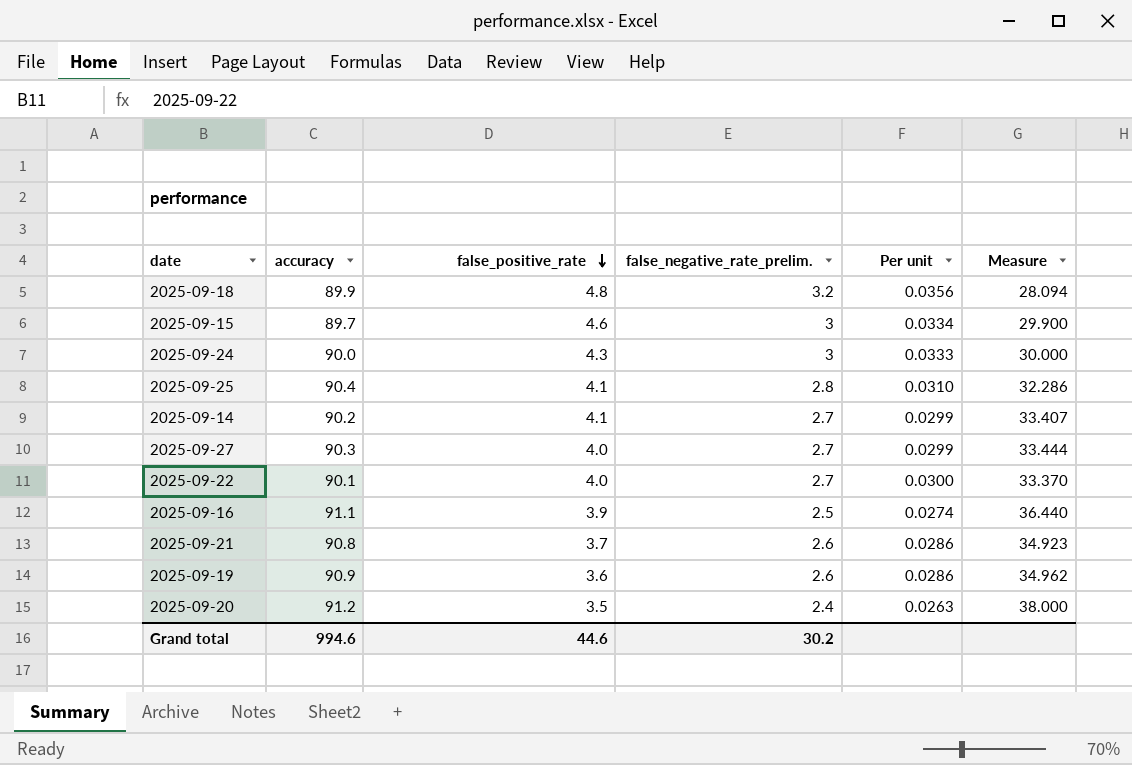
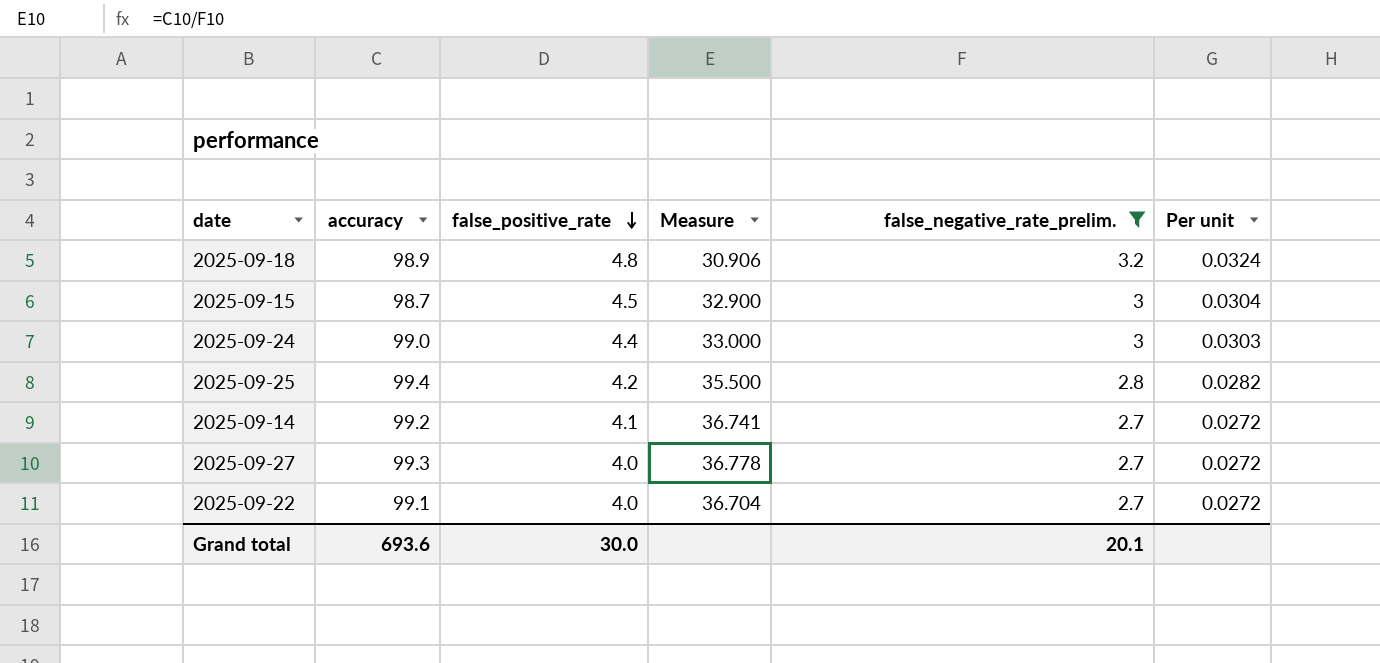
filter: none -> false_negative_rate_prelim. >= 2.7
column Measure | position: 6 -> 4
2025-09-18 | accuracy: 89.9 -> 98.9
2025-09-18 | Measure: 28.094 -> 30.906
2025-09-18 | Per unit: 0.0356 -> 0.0324
2025-09-15 | accuracy: 89.7 -> 98.7
2025-09-15 | false_positive_rate: 4.6 -> 4.5
2025-09-15 | Measure: 29.900 -> 32.900
2025-09-15 | Per unit: 0.0334 -> 0.0304
2025-09-24 | accuracy: 90.0 -> 99.0
2025-09-24 | false_positive_rate: 4.3 -> 4.4
2025-09-24 | Measure: 30.000 -> 33.000
2025-09-24 | Per unit: 0.0333 -> 0.0303
2025-09-25 | accuracy: 90.4 -> 99.4
2025-09-25 | false_positive_rate: 4.1 -> 4.2
2025-09-25 | Measure: 32.286 -> 35.500
2025-09-25 | Per unit: 0.0310 -> 0.0282
2025-09-14 | accuracy: 90.2 -> 99.2
2025-09-14 | Measure: 33.407 -> 36.741
2025-09-14 | Per unit: 0.0299 -> 0.0272
2025-09-27 | accuracy: 90.3 -> 99.3
2025-09-27 | Measure: 33.444 -> 36.778
2025-09-27 | Per unit: 0.0299 -> 0.0272
2025-09-22 | accuracy: 90.1 -> 99.1
2025-09-22 | Measure: 33.370 -> 36.704
2025-09-22 | Per unit: 0.0300 -> 0.0272
Grand total | accuracy: 994.6 -> 693.6
Grand total | false_positive_rate: 44.6 -> 30.0
Grand total | false_negative_rate_prelim.: 30.2 -> 20.1

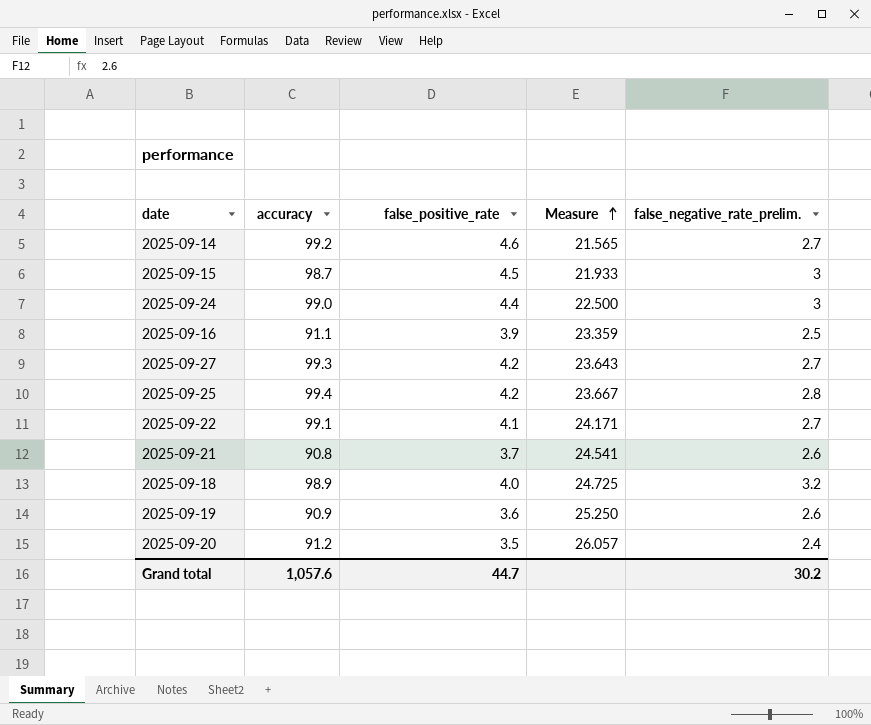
filter: false_negative_rate_prelim. >= 2.7 -> none
row order: false_positive_rate descending -> Measure ascending
column Per unit | formula: [false_negative_rate_prelim.] / [accuracy] -> none
column Measure | formula: [accuracy] / [false_negative_rate_prelim.] -> [accuracy] / [false_positive_rate]
2025-09-14 | false_positive_rate: 4.1 -> 4.6
2025-09-27 | false_positive_rate: 4.0 -> 4.2
2025-09-22 | false_positive_rate: 4.0 -> 4.1
2025-09-18 | false_positive_rate: 4.8 -> 4.0
Grand total | accuracy: 693.6 -> 1,057.6
Grand total | false_positive_rate: 30.0 -> 44.7
Grand total | false_negative_rate_prelim.: 20.1 -> 30.2

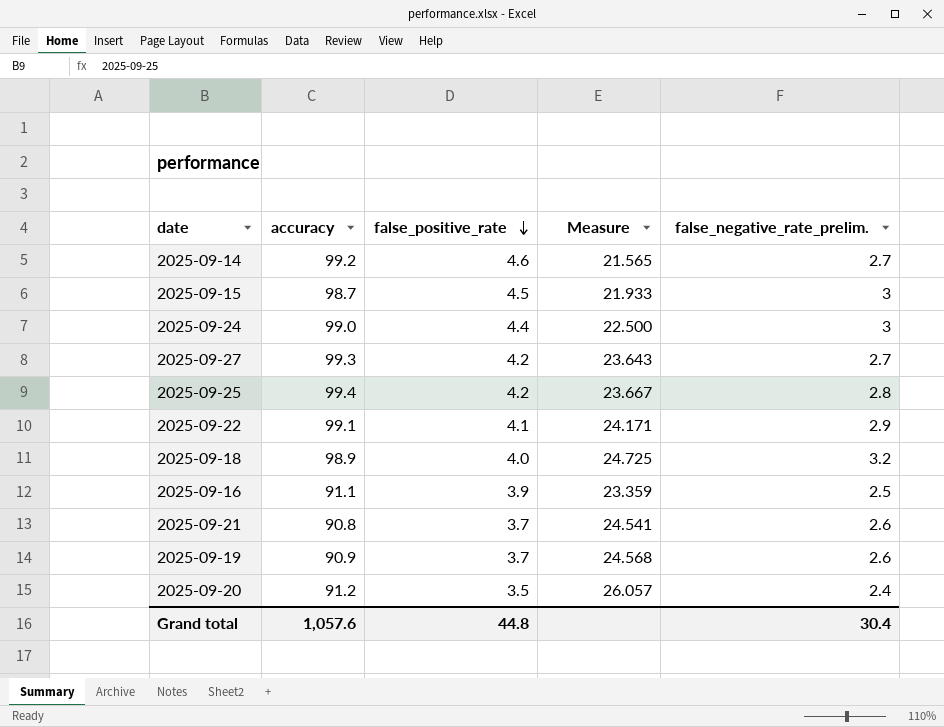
row order: Measure ascending -> false_positive_rate descending
2025-09-22 | false_negative_rate_prelim.: 2.7 -> 2.9
2025-09-19 | false_positive_rate: 3.6 -> 3.7
2025-09-19 | Measure: 25.250 -> 24.568
Grand total | false_positive_rate: 44.7 -> 44.8
Grand total | false_negative_rate_prelim.: 30.2 -> 30.4

